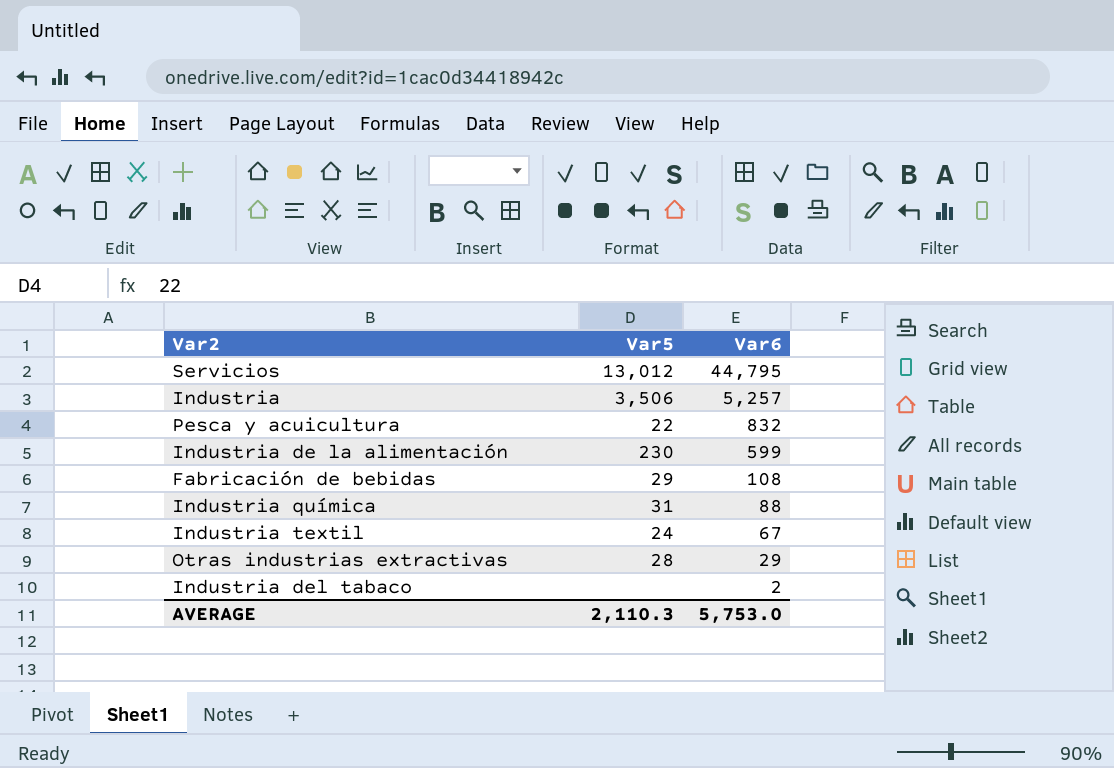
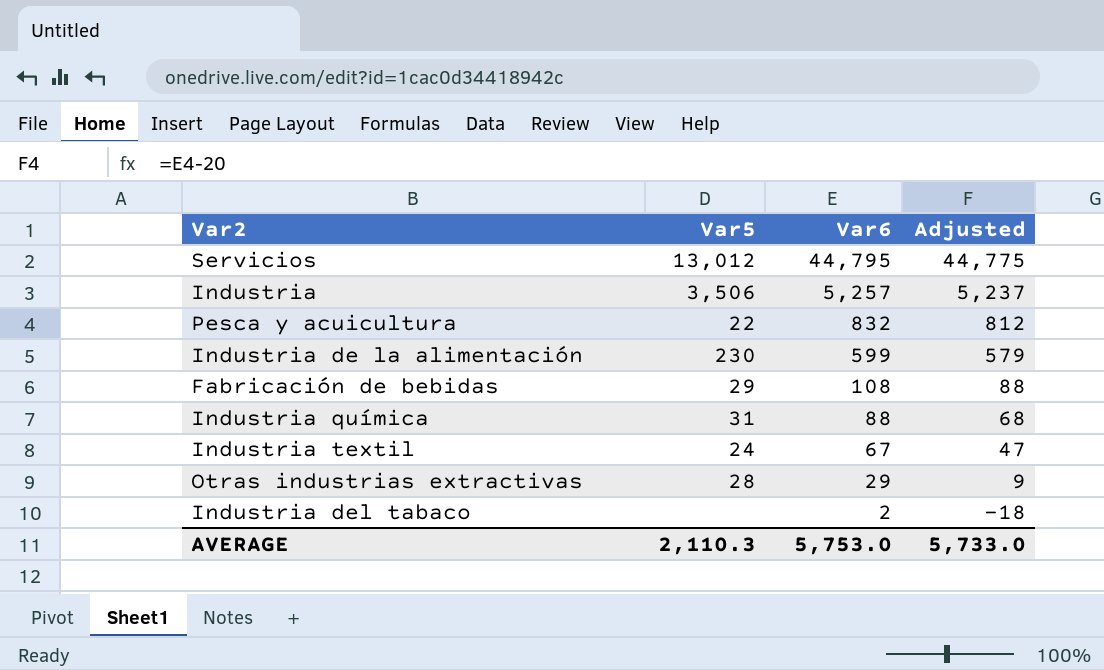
column Adjusted | formula: none -> [Var6] - 20

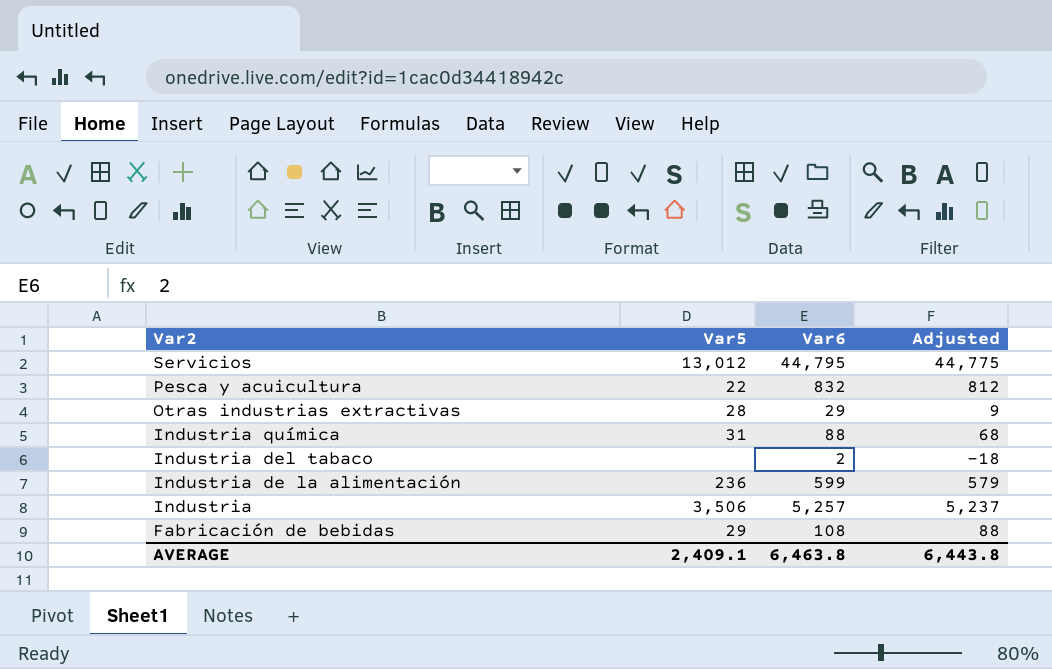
row order: Var6 descending -> Var2 descending
row Industria textil: 24 | 67 | 47 -> none
Industria de la alimentación | Var5: 230 -> 236
AVERAGE | Var5: 2,110.3 -> 2,409.1
AVERAGE | Var6: 5,753.0 -> 6,463.8
AVERAGE | Adjusted: 5,733.0 -> 6,443.8

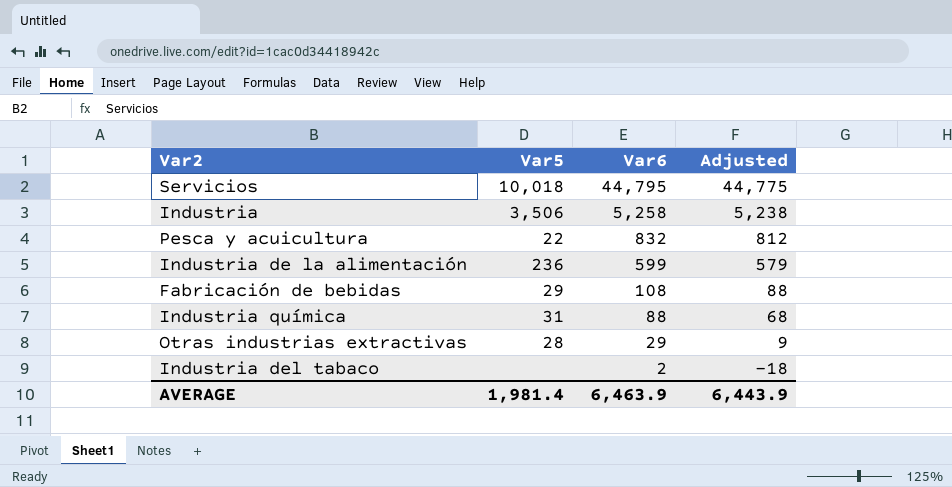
row order: Var2 descending -> Var6 descending
Servicios | Var5: 13,012 -> 10,018
Industria | Var6: 5,257 -> 5,258
Industria | Adjusted: 5,237 -> 5,238
AVERAGE | Var5: 2,409.1 -> 1,981.4
AVERAGE | Var6: 6,463.8 -> 6,463.9
AVERAGE | Adjusted: 6,443.8 -> 6,443.9

